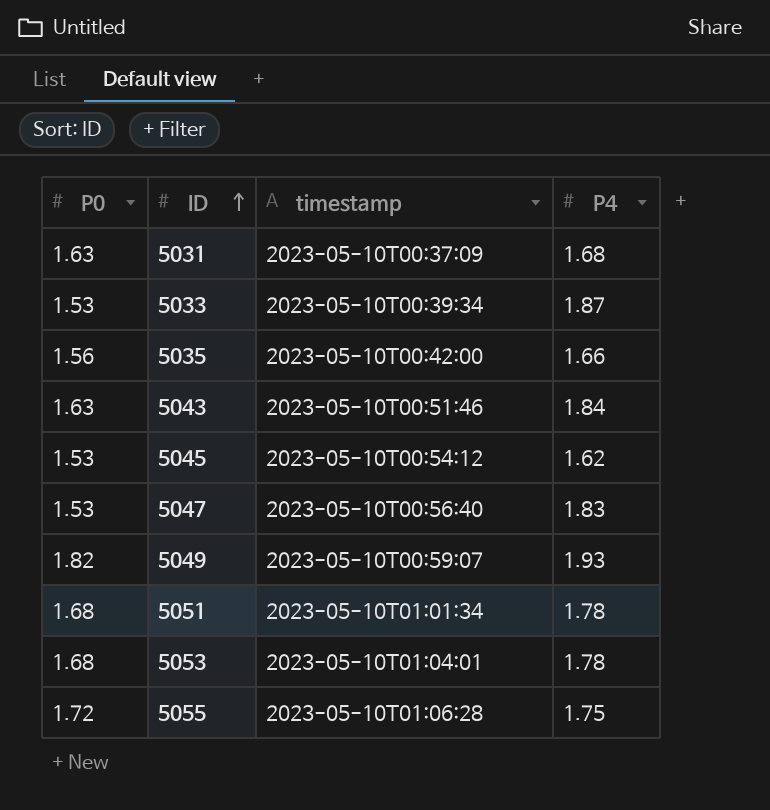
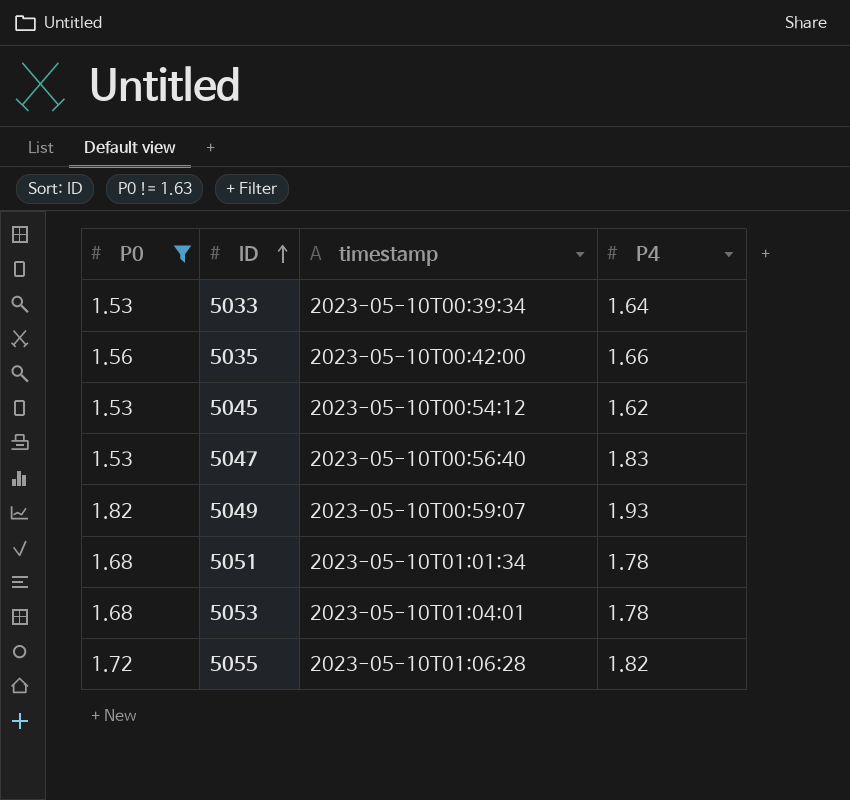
filter: none -> P0 != 1.63
5033 | P4: 1.87 -> 1.64
5055 | P4: 1.75 -> 1.82

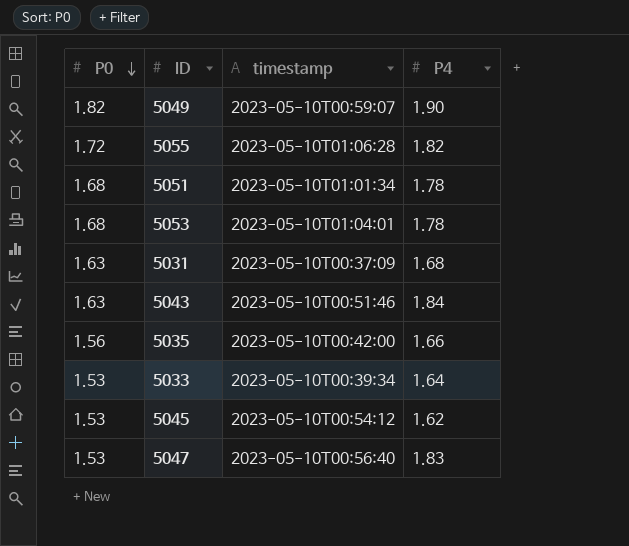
filter: P0 != 1.63 -> none
row order: ID ascending -> P0 descending
5049 | P4: 1.93 -> 1.90

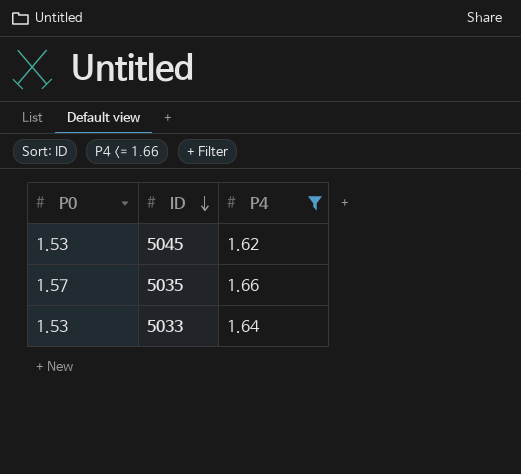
filter: none -> P4 <= 1.66
row order: P0 descending -> ID descending
column timestamp | position: 3 -> none
5035 | P0: 1.56 -> 1.57

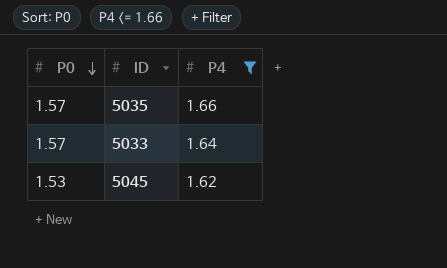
row order: ID descending -> P0 descending
5033 | P0: 1.53 -> 1.57

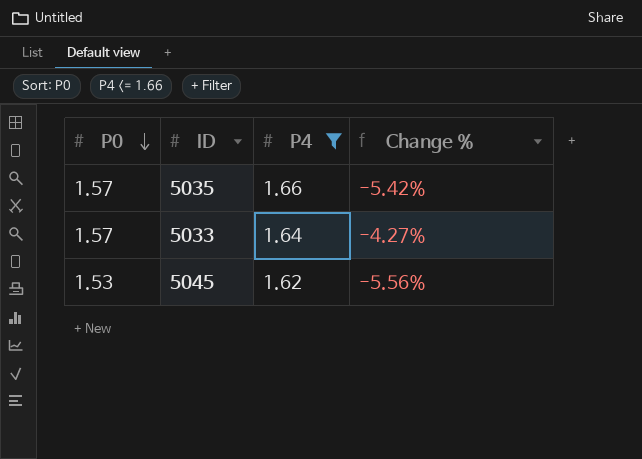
column Change % | formula: none -> ([P0] - [P4]) / [P4]

